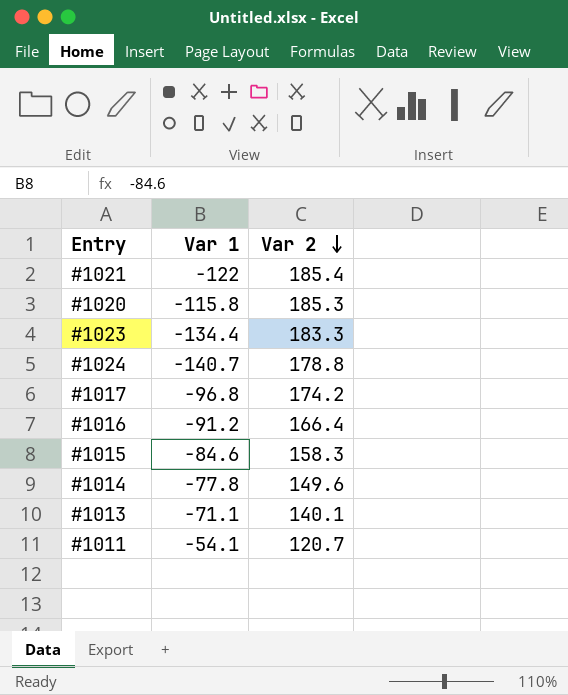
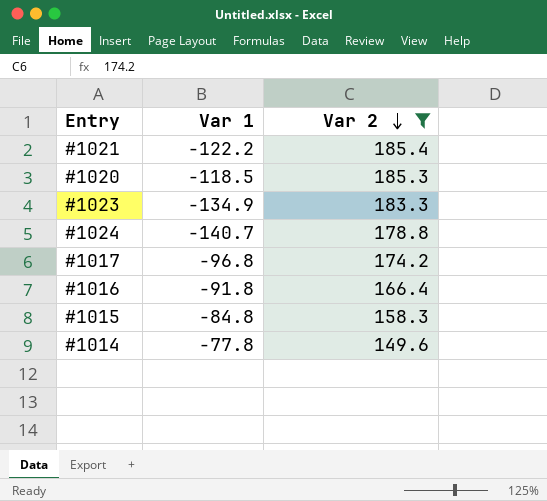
filter: none -> Var 2 >= 149.6
#1021 | Var 1: -122 -> -122.2
#1020 | Var 1: -115.8 -> -118.5
#1023 | Var 1: -134.4 -> -134.9
#1016 | Var 1: -91.2 -> -91.8
#1015 | Var 1: -84.6 -> -84.8

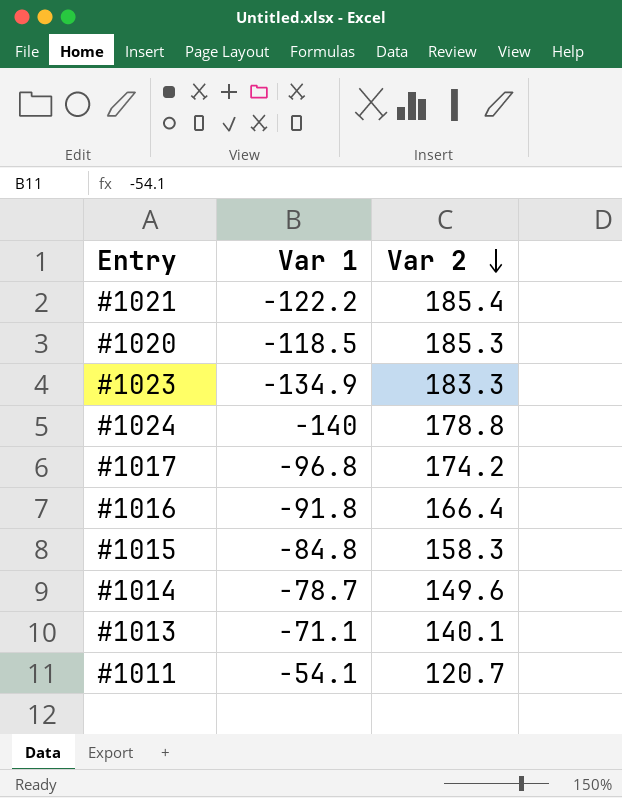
filter: Var 2 >= 149.6 -> none
#1024 | Var 1: -140.7 -> -140
#1014 | Var 1: -77.8 -> -78.7

